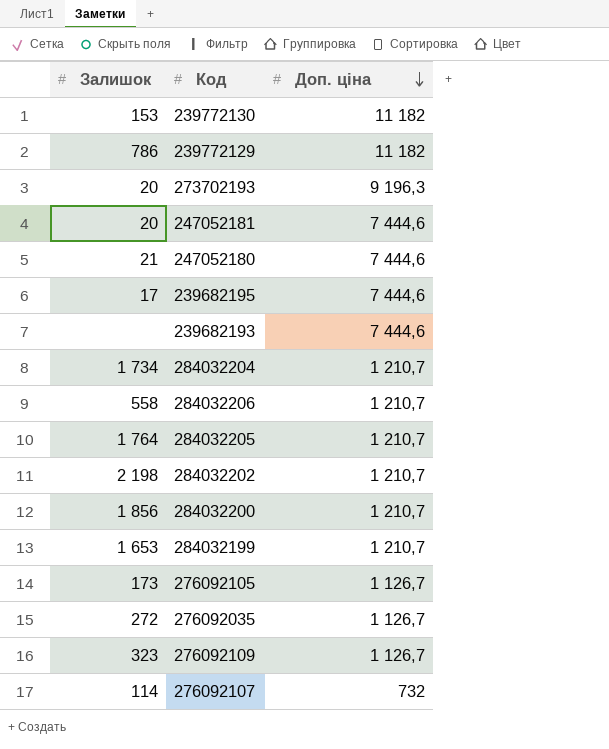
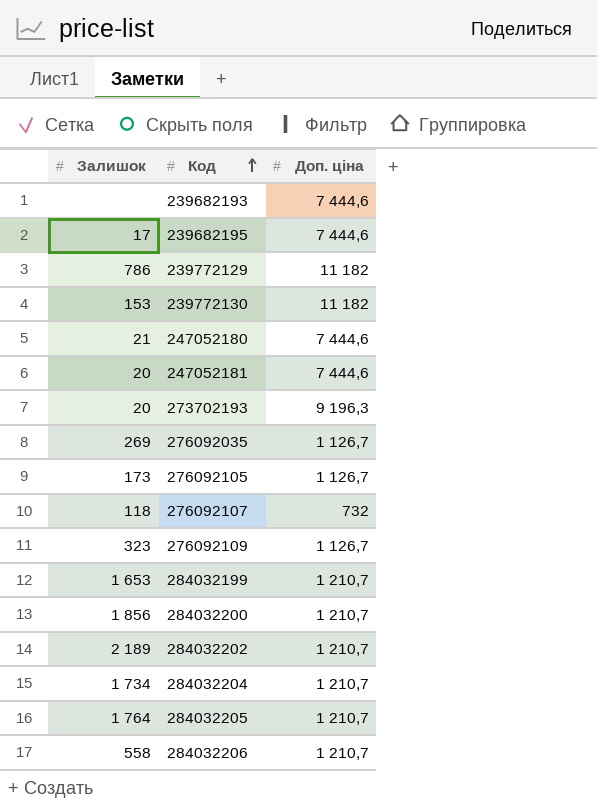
row order: Доп. ціна descending -> Код ascending
276092035 | Залишок: 272 -> 269
276092107 | Залишок: 114 -> 118
284032202 | Залишок: 2 198 -> 2 189

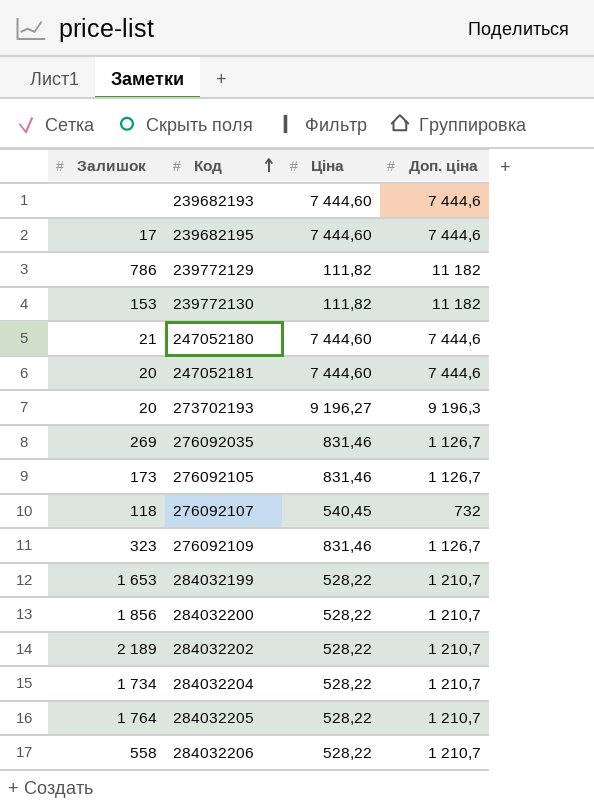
column Ціна | position: none -> 3

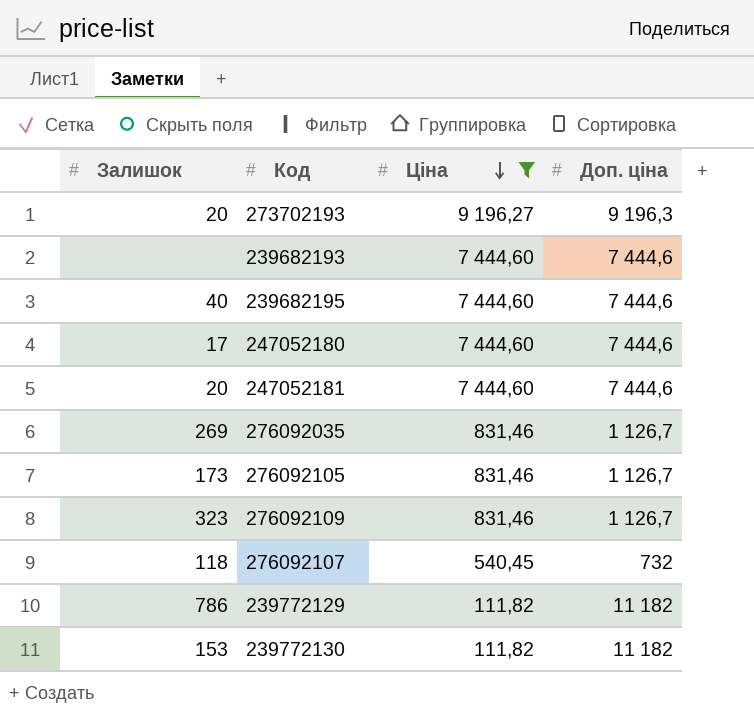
filter: none -> Ціна != 528,22
row order: Код ascending -> Ціна descending
239682195 | Залишок: 17 -> 40
247052180 | Залишок: 21 -> 17

